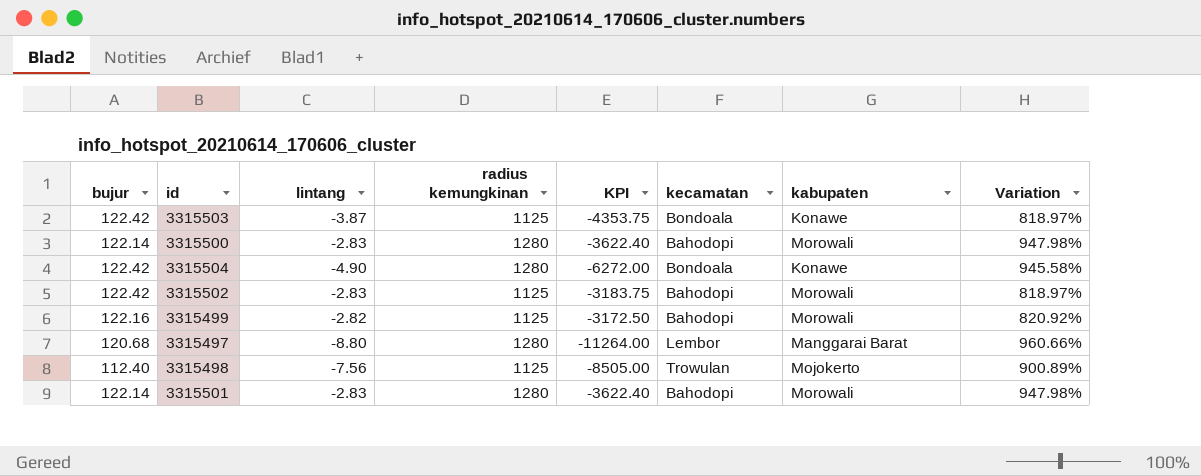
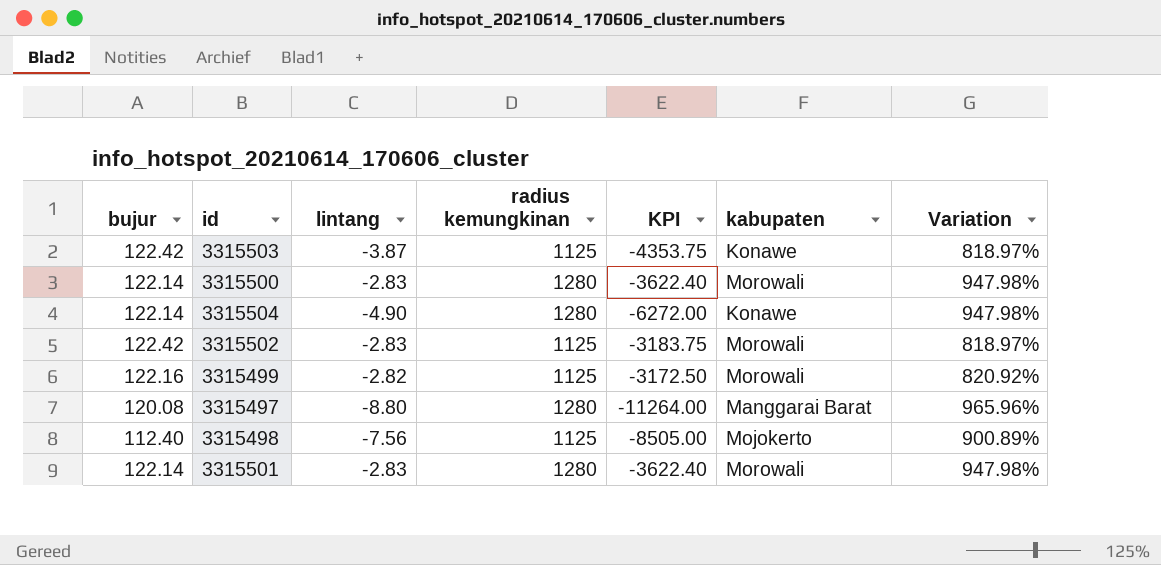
column kecamatan | position: 6 -> none
3315504 | bujur: 122.42 -> 122.14
3315504 | Variation: 945.58% -> 947.98%
3315497 | bujur: 120.68 -> 120.08
3315497 | Variation: 960.66% -> 965.96%

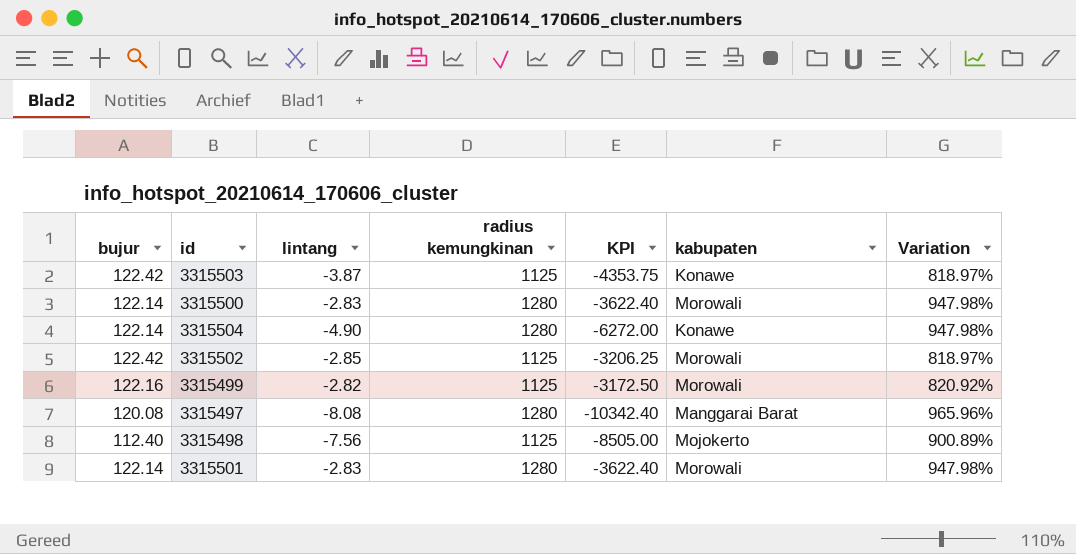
3315502 | lintang: -2.83 -> -2.85
3315502 | KPI: -3183.75 -> -3206.25
3315497 | lintang: -8.80 -> -8.08
3315497 | KPI: -11264.00 -> -10342.40

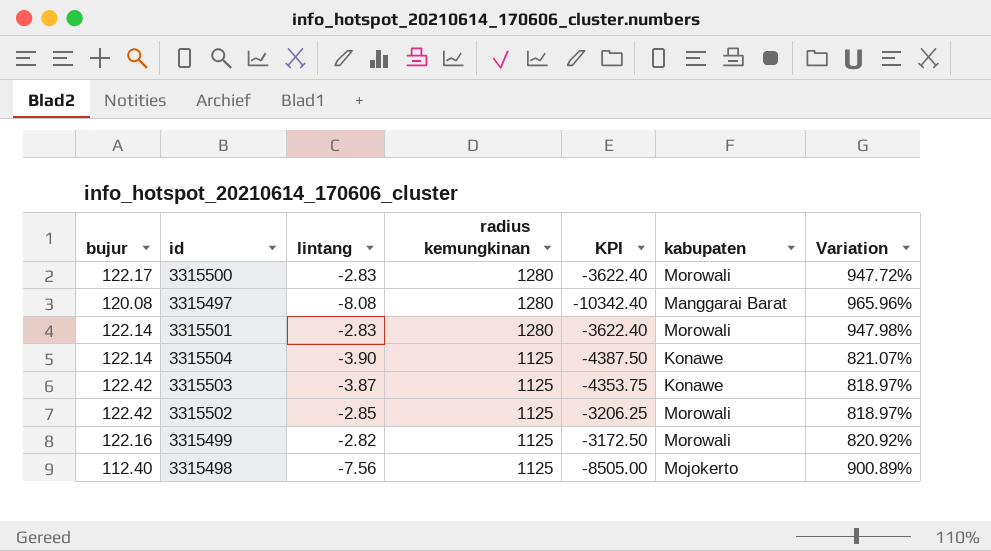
row order: none -> radius kemungkinan descending
3315500 | bujur: 122.14 -> 122.17
3315500 | Variation: 947.98% -> 947.72%
3315504 | lintang: -4.90 -> -3.90
3315504 | radius kemungkinan: 1280 -> 1125
3315504 | KPI: -6272.00 -> -4387.50
3315504 | Variation: 947.98% -> 821.07%

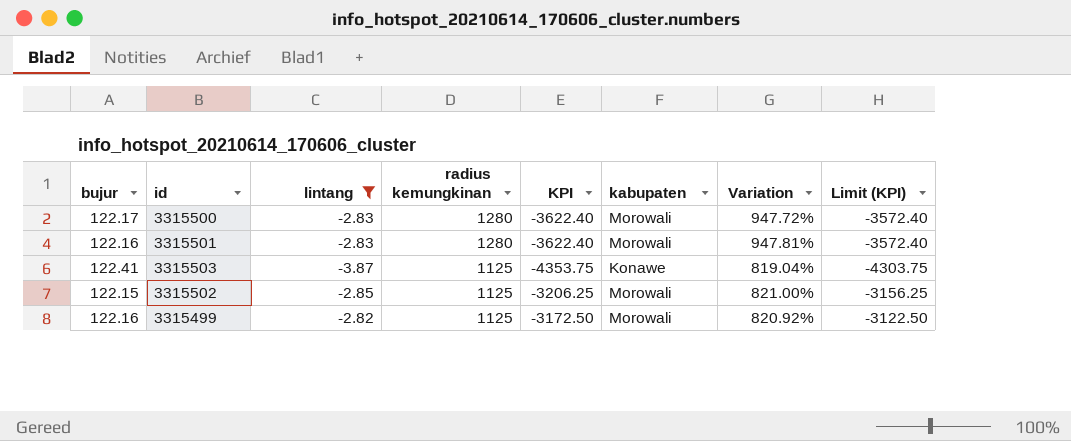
filter: none -> lintang >= -3.87
column Limit (KPI) | formula: none -> [KPI] + 50
3315501 | bujur: 122.14 -> 122.16
3315501 | Variation: 947.98% -> 947.81%
3315503 | bujur: 122.42 -> 122.41
3315503 | Variation: 818.97% -> 819.04%
3315502 | bujur: 122.42 -> 122.15
3315502 | Variation: 818.97% -> 821.00%

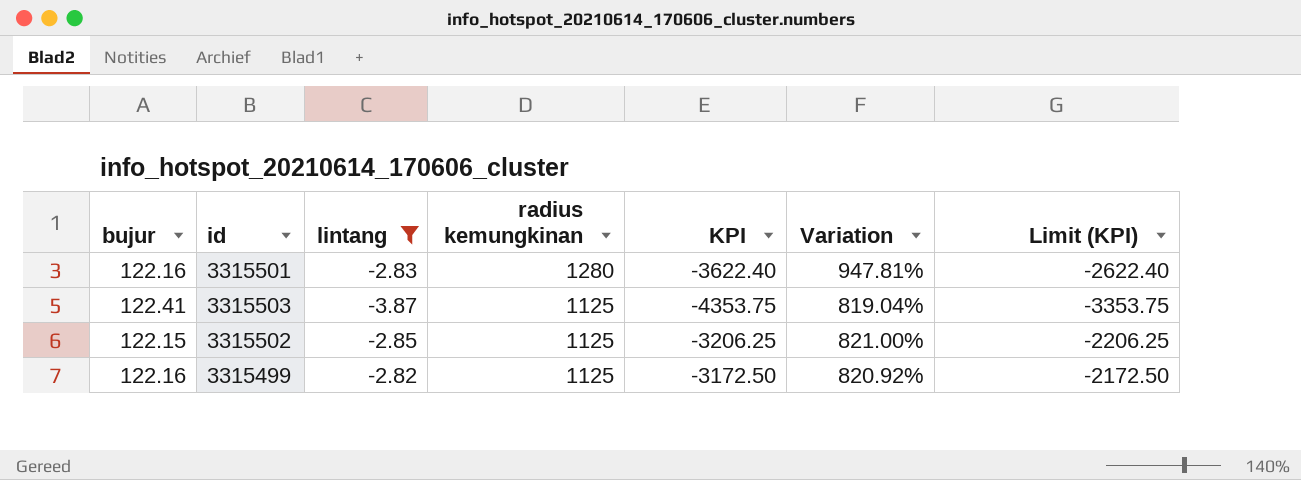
column kabupaten | position: 6 -> none
column Limit (KPI) | formula: [KPI] + 50 -> [KPI] + 1000
row 3315500: 122.17 | -2.83 | 1280 | -3622.40 | Morowali | 947.72% | -3572.40 -> none

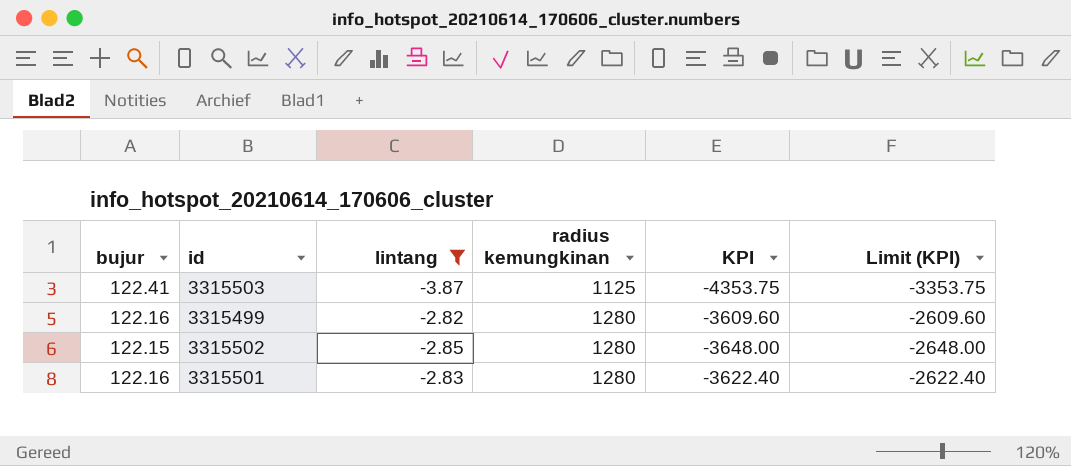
row order: radius kemungkinan descending -> radius kemungkinan ascending
column Variation | formula: ([radius kemungkinan] - [bujur]) / [bujur] -> none
3315499 | radius kemungkinan: 1125 -> 1280
3315499 | KPI: -3172.50 -> -3609.60
3315499 | Limit (KPI): -2172.50 -> -2609.60
3315502 | radius kemungkinan: 1125 -> 1280
3315502 | KPI: -3206.25 -> -3648.00
3315502 | Limit (KPI): -2206.25 -> -2648.00

